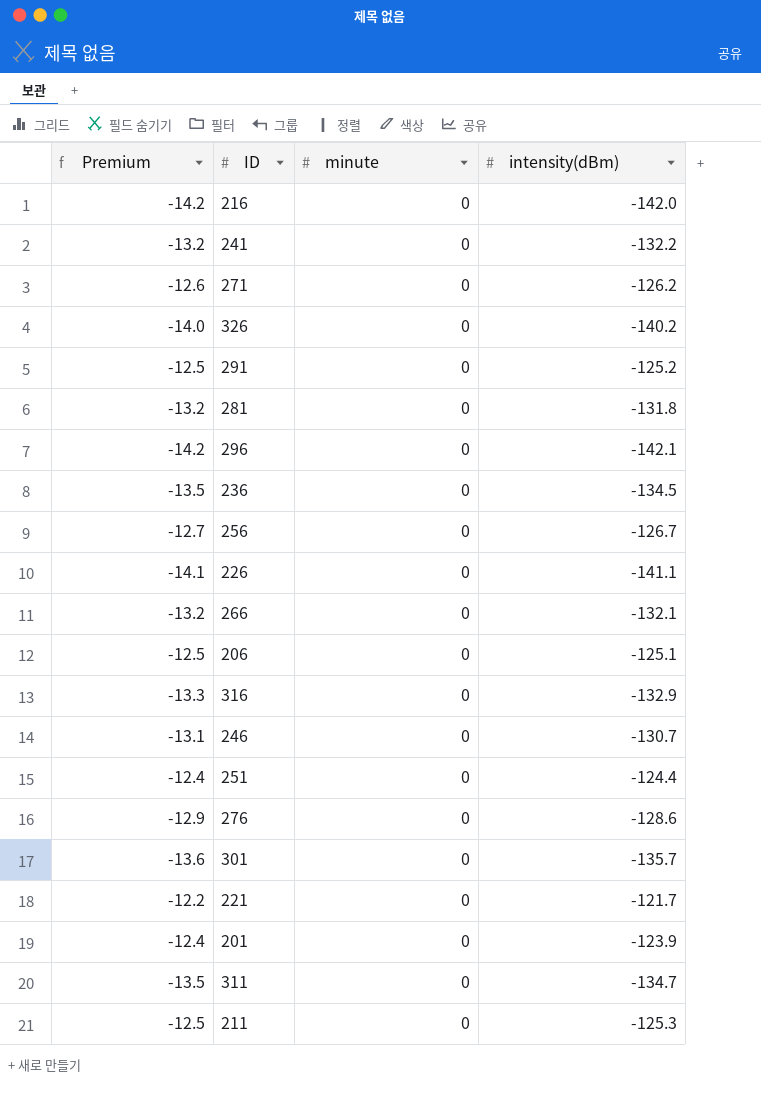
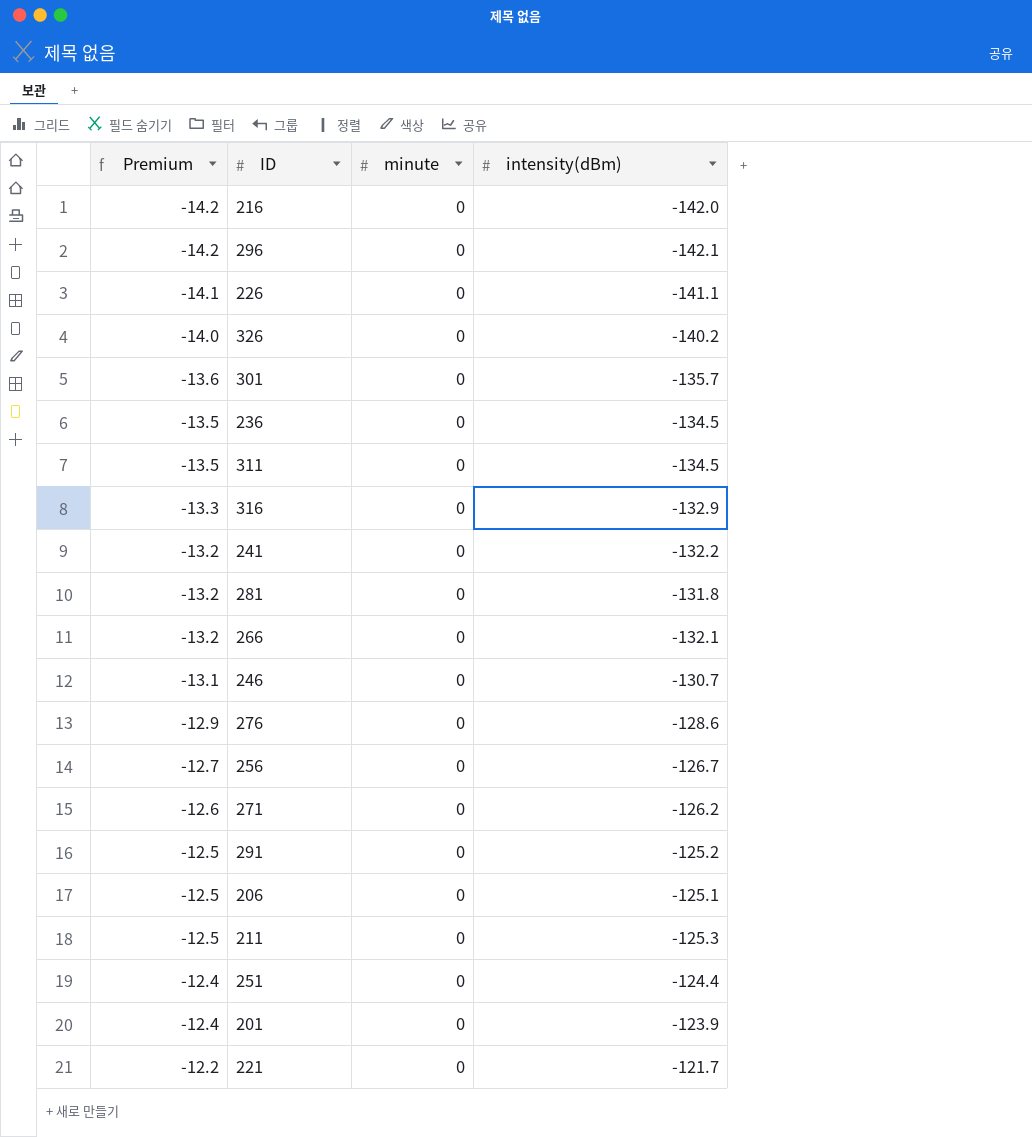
row order: none -> Premium ascending
311 | intensity(dBm): -134.7 -> -134.5

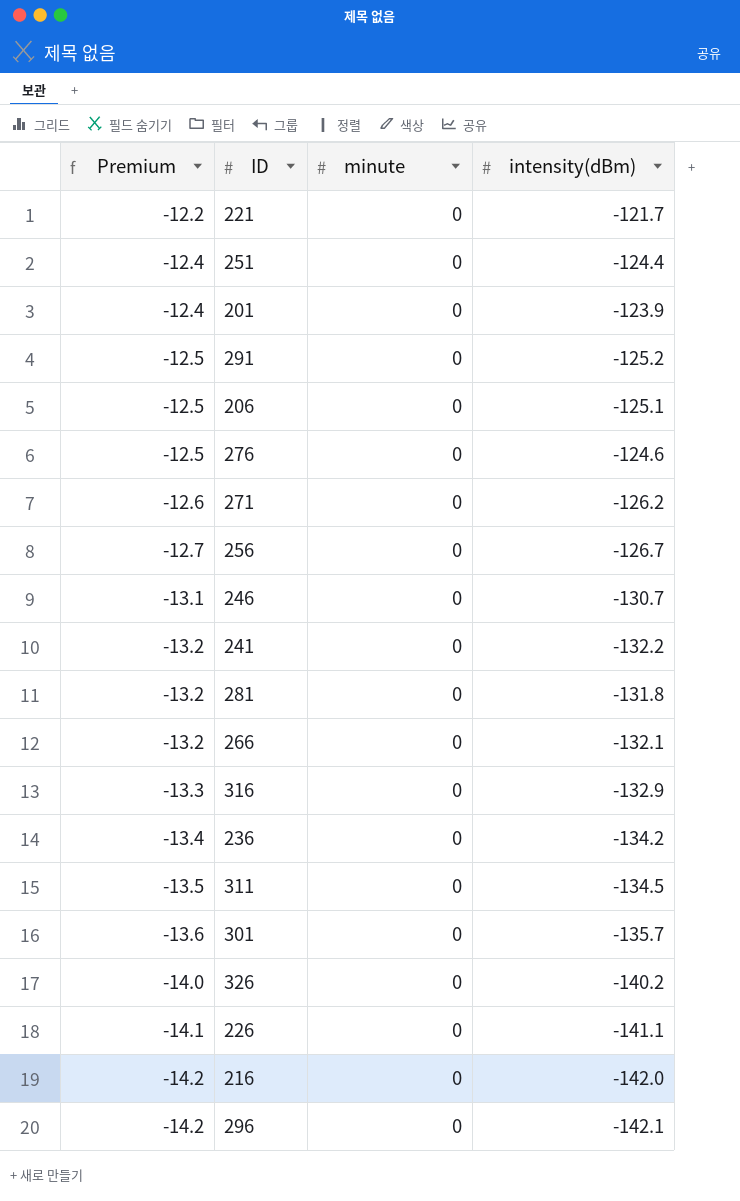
row order: Premium ascending -> Premium descending
row 211: -12.5 | 0 | -125.3 -> none
276 | Premium: -12.9 -> -12.5
276 | intensity(dBm): -128.6 -> -124.6
236 | Premium: -13.5 -> -13.4
236 | intensity(dBm): -134.5 -> -134.2

